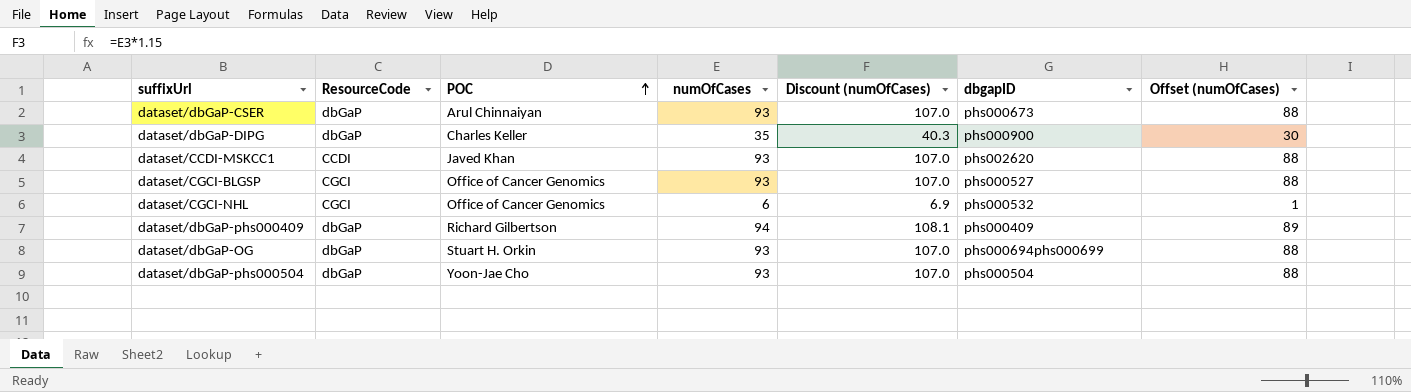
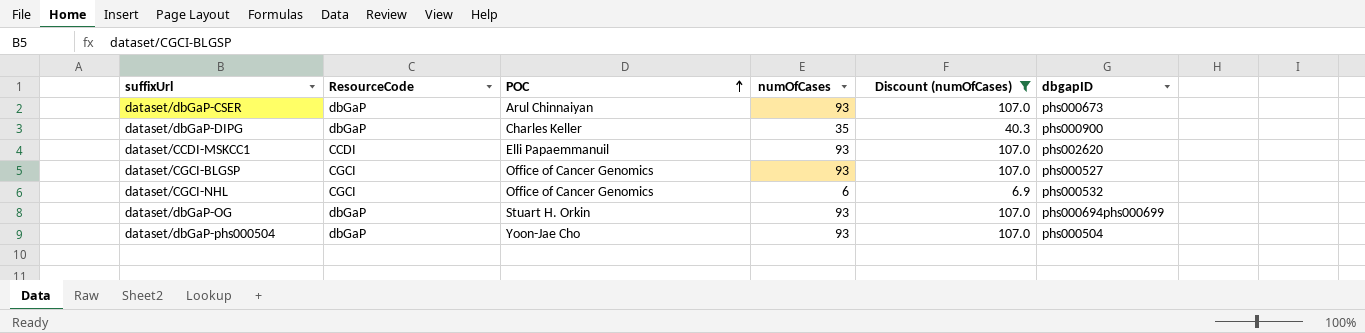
filter: none -> Discount (numOfCases) != 108.1
column Offset (numOfCases) | formula: [numOfCases] - 5 -> none
dataset/CCDI-MSKCC1 | POC: Javed Khan -> Elli Papaemmanuil

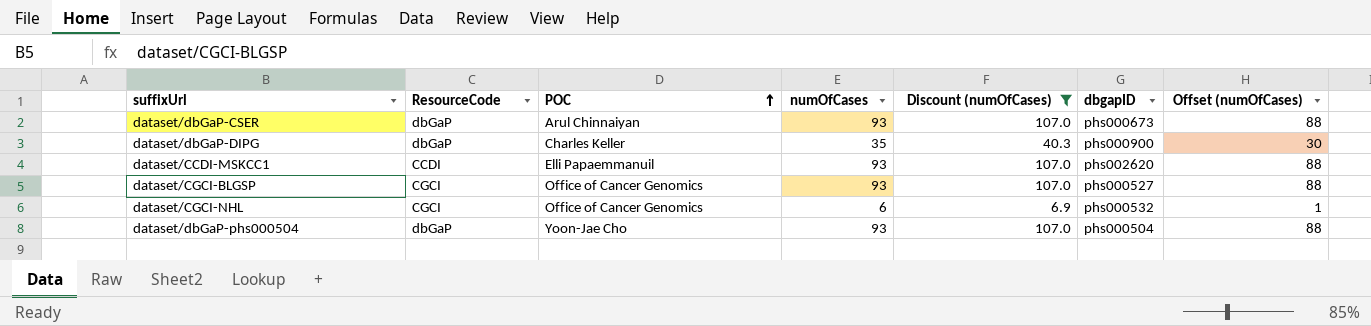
column Offset (numOfCases) | formula: none -> [numOfCases] - 5
row dataset/dbGaP-OG: dbGaP | Stuart H. Orkin | 93 | 107.0 | phs000694phs000699 -> none

